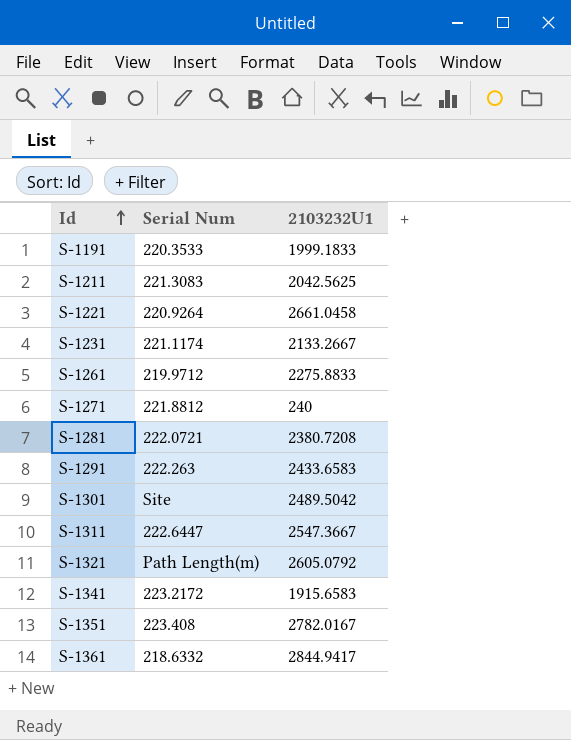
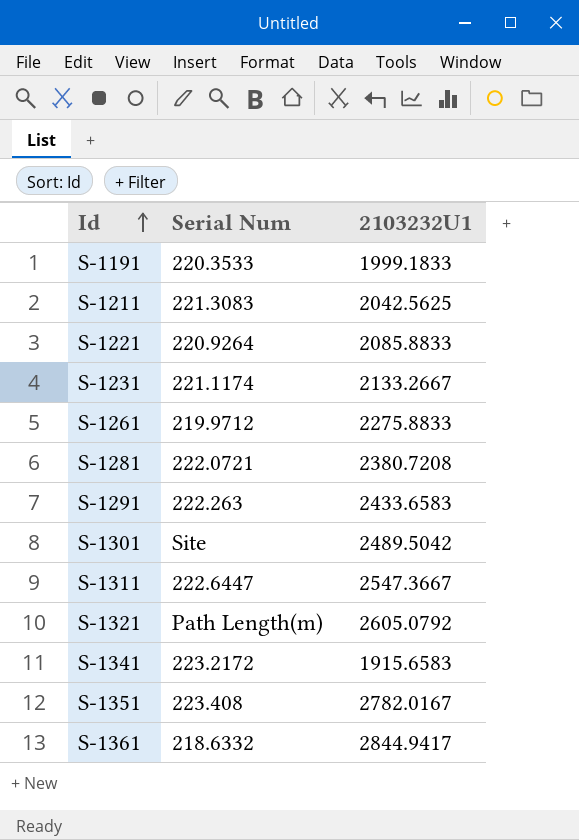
row S-1271: 221.8812 | 240 -> none
S-1221 | 2103232U1: 2661.0458 -> 2085.8833

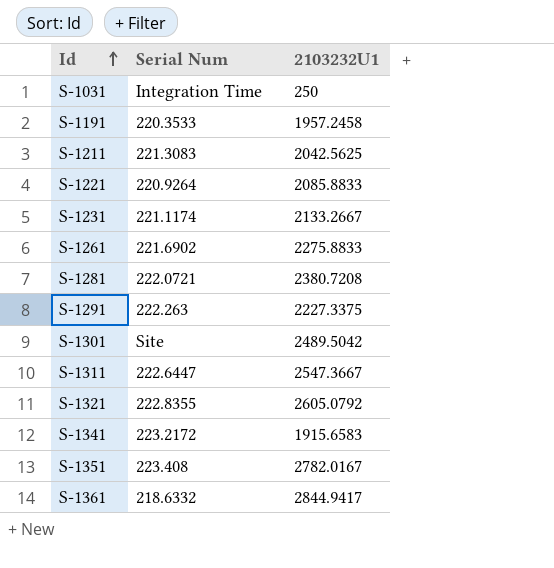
row S-1031: none -> Integration Time | 250
S-1191 | 2103232U1: 1999.1833 -> 1957.2458
S-1261 | Serial Num: 219.9712 -> 221.6902
S-1291 | 2103232U1: 2433.6583 -> 2227.3375
S-1321 | Serial Num: Path Length(m) -> 222.8355

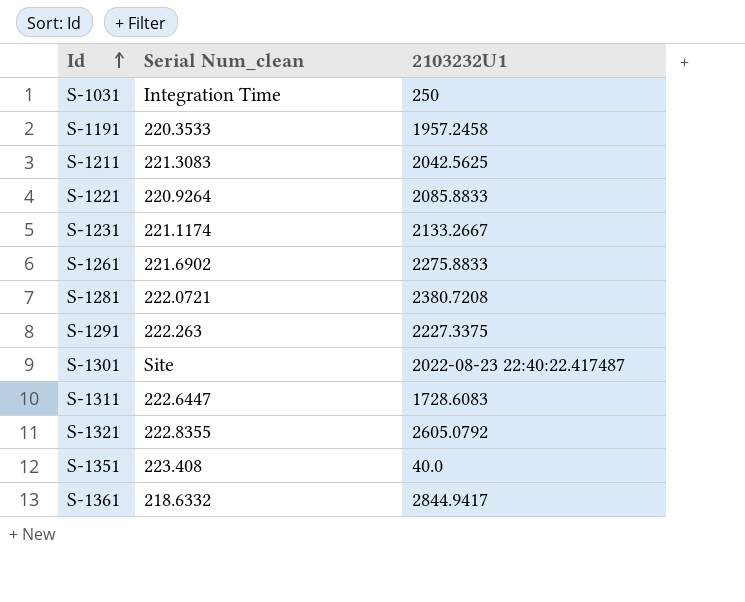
column name: Serial Num -> Serial Num_clean
row S-1341: 223.2172 | 1915.6583 -> none
S-1301 | 2103232U1: 2489.5042 -> 2022-08-23 22:40:22.417487
S-1311 | 2103232U1: 2547.3667 -> 1728.6083
S-1351 | 2103232U1: 2782.0167 -> 40.0

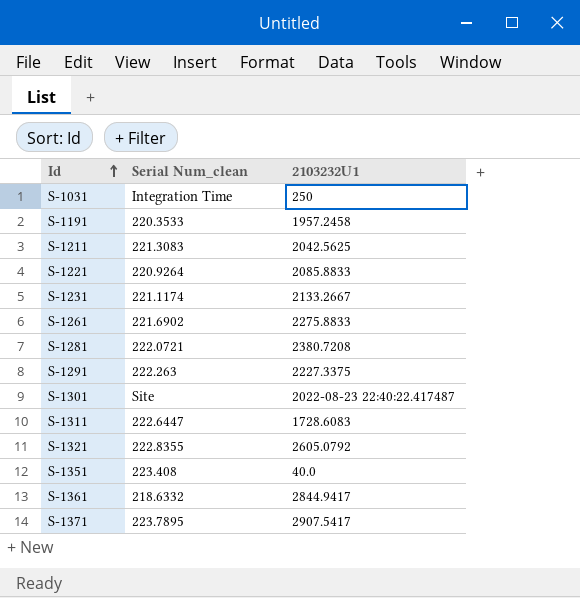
row S-1371: none -> 223.7895 | 2907.5417

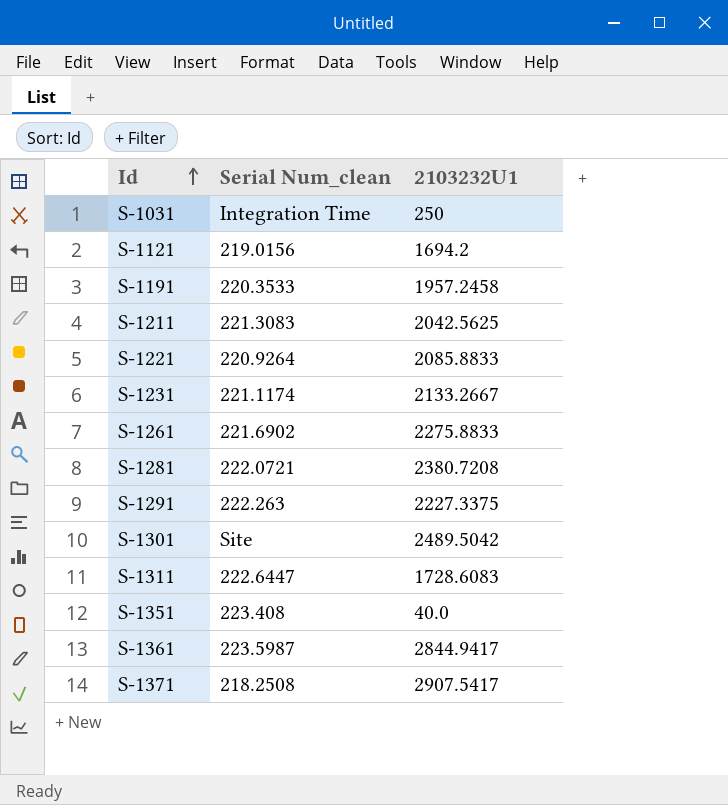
row S-1321: 222.8355 | 2605.0792 -> none
row S-1121: none -> 219.0156 | 1694.2
S-1301 | 2103232U1: 2022-08-23 22:40:22.417487 -> 2489.5042
S-1361 | Serial Num_clean: 218.6332 -> 223.5987
S-1371 | Serial Num_clean: 223.7895 -> 218.2508

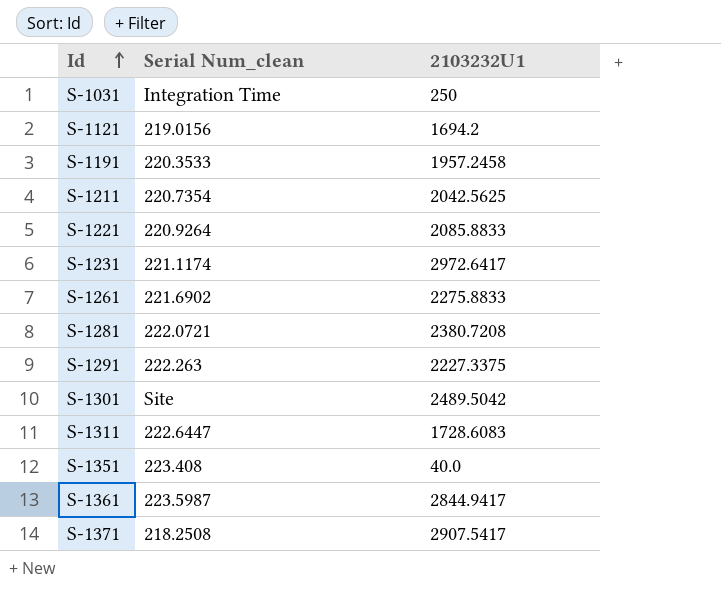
S-1211 | Serial Num_clean: 221.3083 -> 220.7354
S-1231 | 2103232U1: 2133.2667 -> 2972.6417

